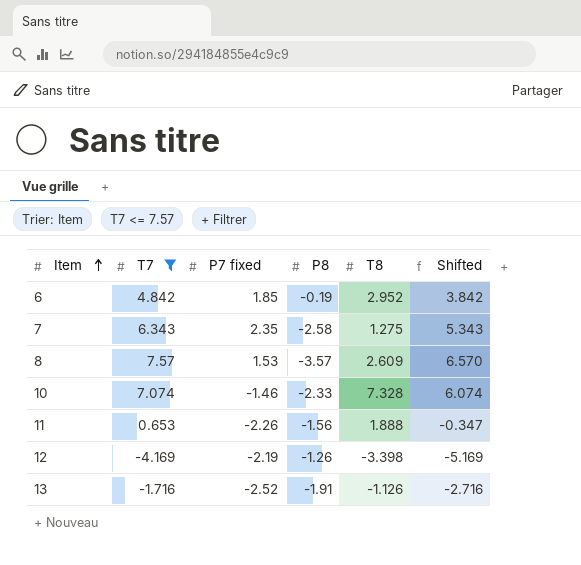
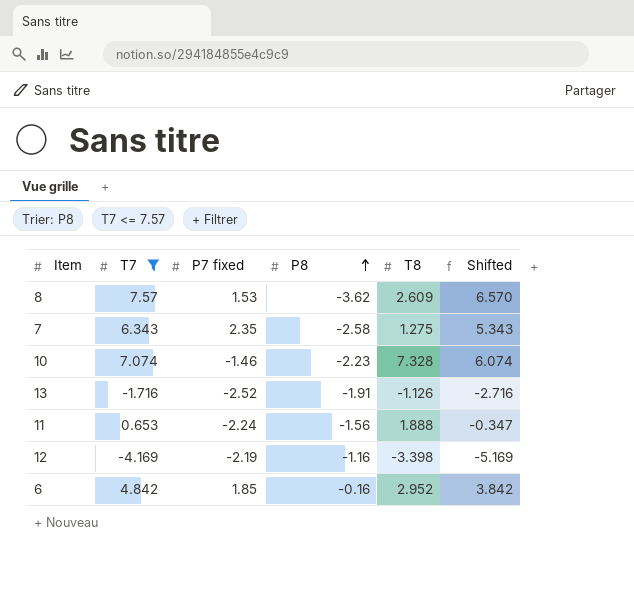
row order: Item ascending -> P8 ascending
8 | P8: -3.57 -> -3.62
10 | P8: -2.33 -> -2.23
11 | P7 fixed: -2.26 -> -2.24
12 | P8: -1.26 -> -1.16
6 | P8: -0.19 -> -0.16

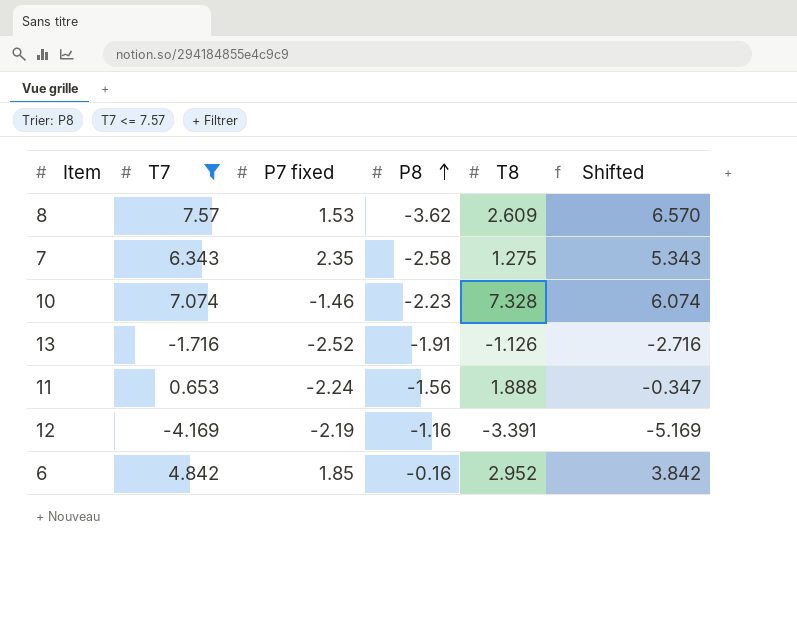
12 | T8: -3.398 -> -3.391

